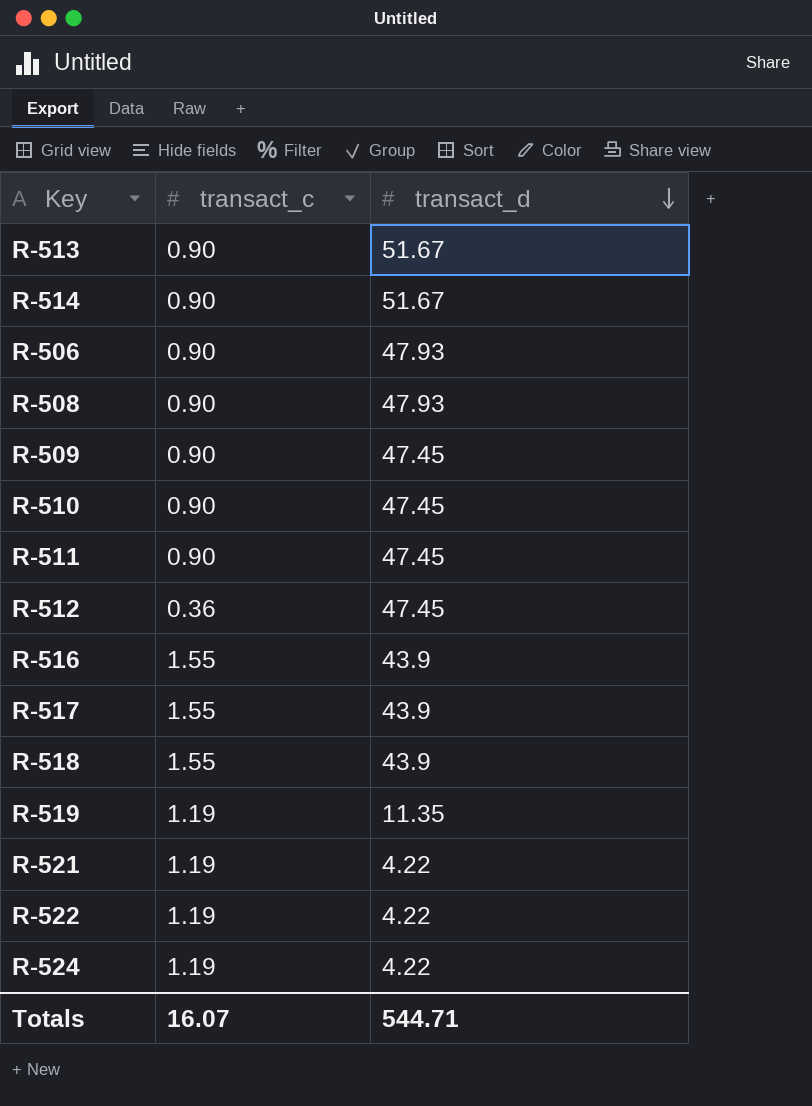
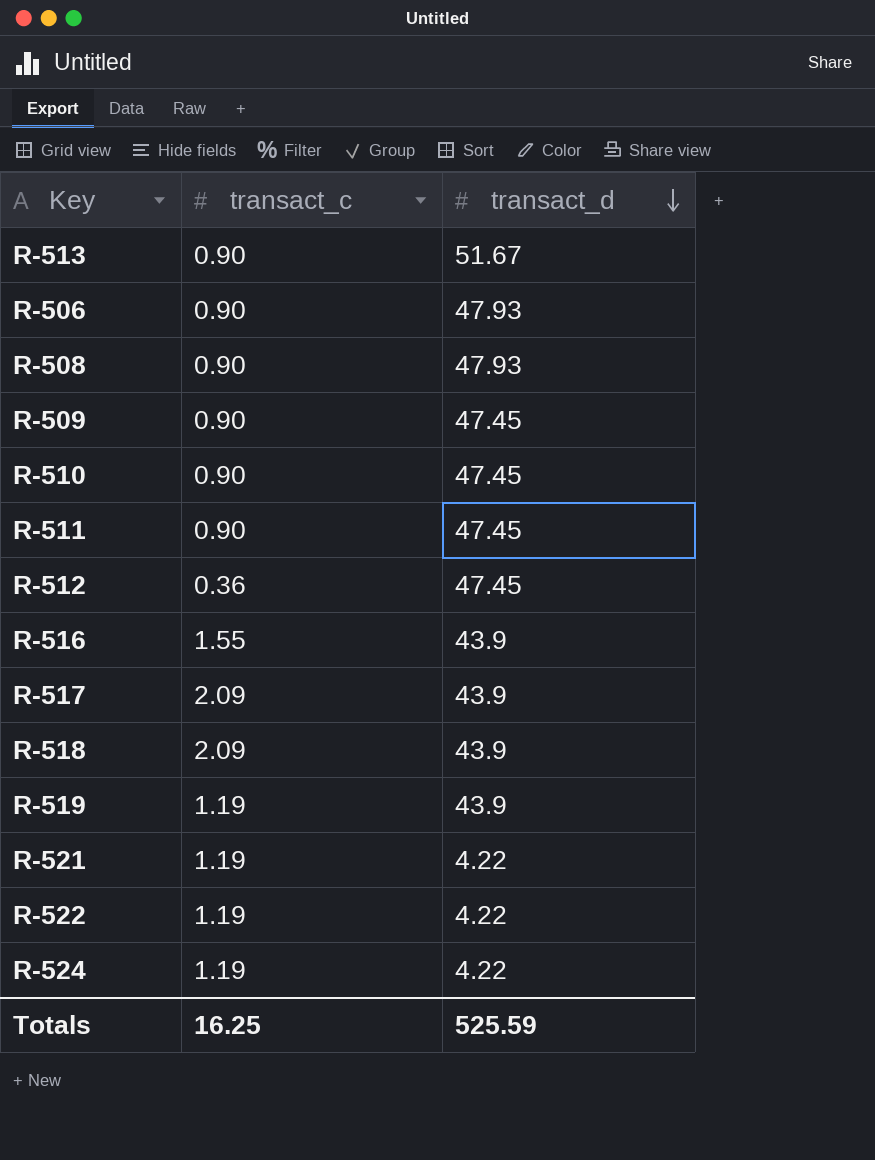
row R-514: 0.90 | 51.67 -> none
R-517 | transact_c: 1.55 -> 2.09
R-518 | transact_c: 1.55 -> 2.09
R-519 | transact_d: 11.35 -> 43.9
Totals | transact_c: 16.07 -> 16.25
Totals | transact_d: 544.71 -> 525.59

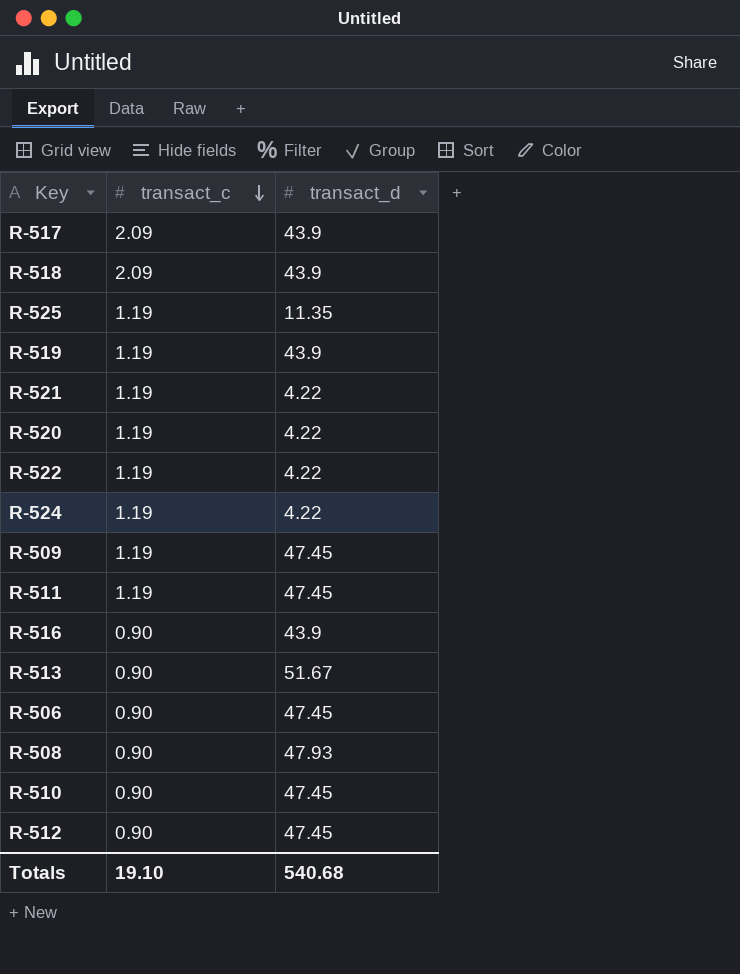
row order: transact_d descending -> transact_c descending
row R-525: none -> 1.19 | 11.35
row R-520: none -> 1.19 | 4.22
R-509 | transact_c: 0.90 -> 1.19
R-511 | transact_c: 0.90 -> 1.19
R-516 | transact_c: 1.55 -> 0.90
R-506 | transact_d: 47.93 -> 47.45
R-512 | transact_c: 0.36 -> 0.90
Totals | transact_c: 16.25 -> 19.10
Totals | transact_d: 525.59 -> 540.68

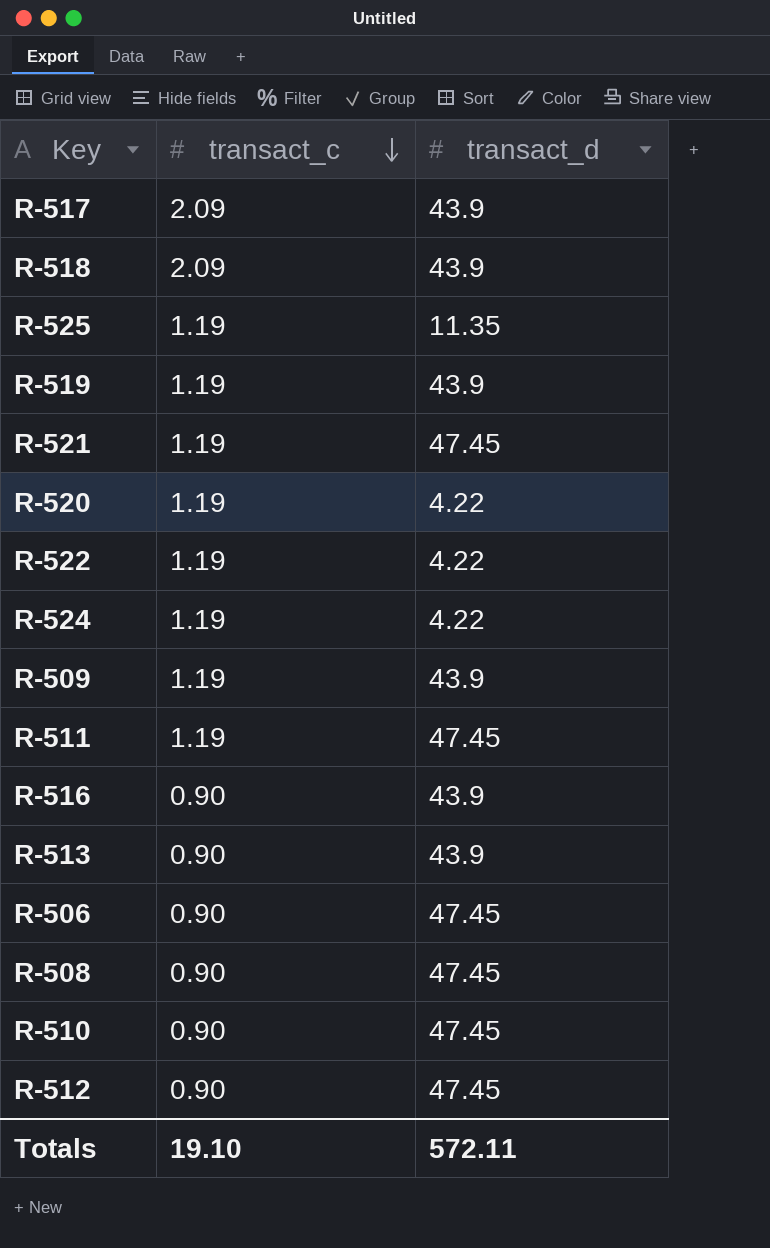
R-521 | transact_d: 4.22 -> 47.45
R-509 | transact_d: 47.45 -> 43.9
R-513 | transact_d: 51.67 -> 43.9
R-508 | transact_d: 47.93 -> 47.45
Totals | transact_d: 540.68 -> 572.11

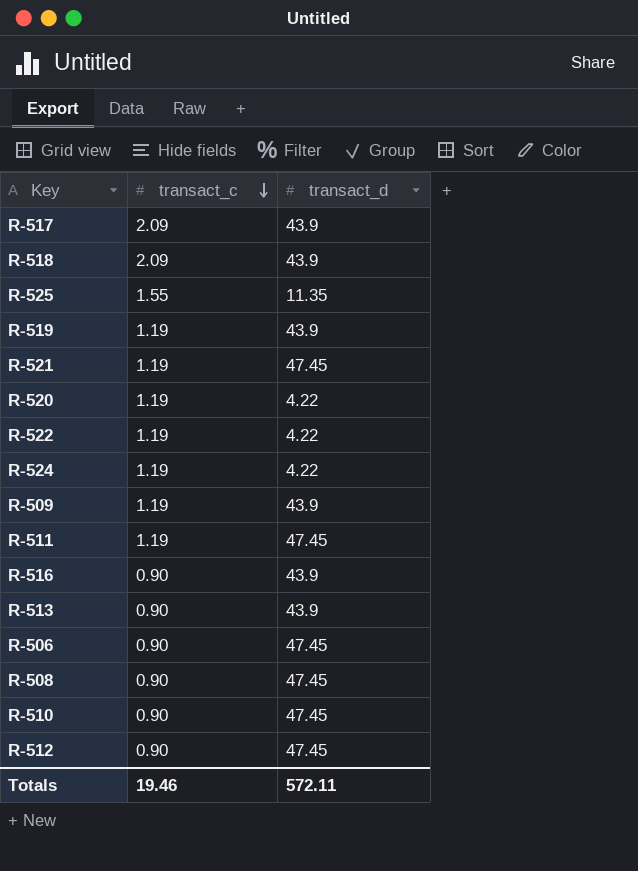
R-525 | transact_c: 1.19 -> 1.55
Totals | transact_c: 19.10 -> 19.46

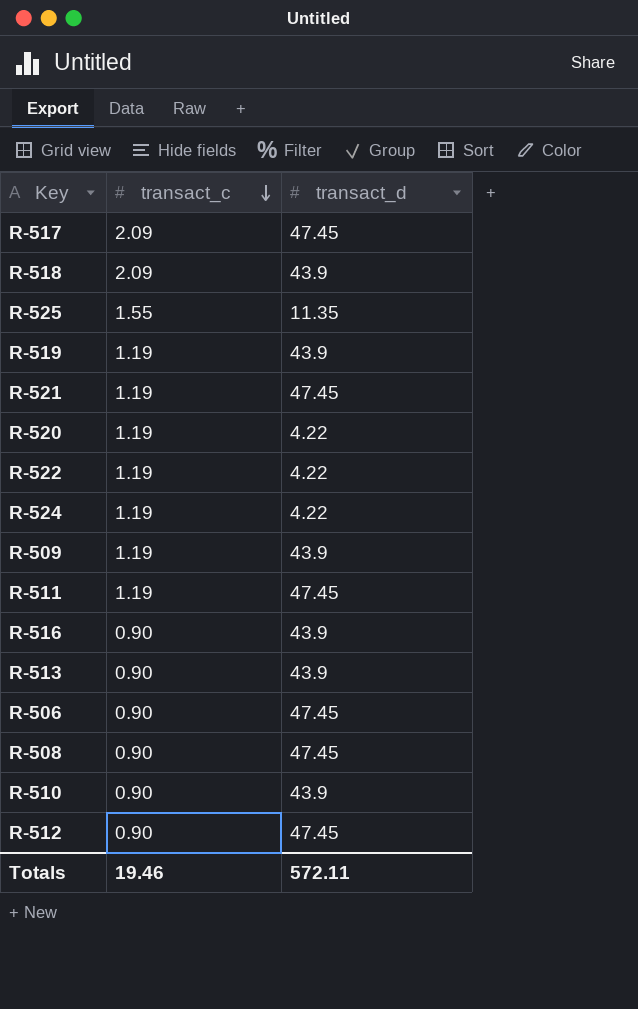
R-517 | transact_d: 43.9 -> 47.45
R-510 | transact_d: 47.45 -> 43.9

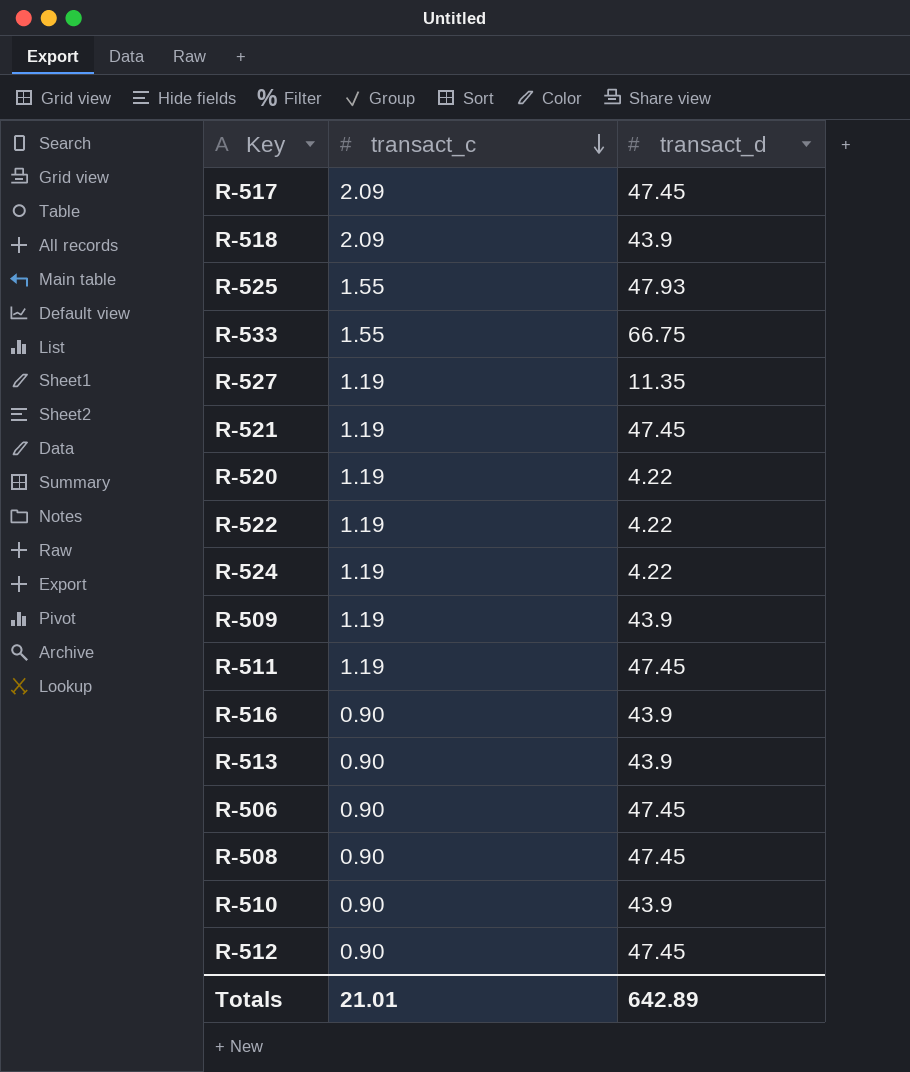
row R-519: 1.19 | 43.9 -> none
R-525 | transact_d: 11.35 -> 47.93
row R-533: none -> 1.55 | 66.75
row R-527: none -> 1.19 | 11.35
Totals | transact_c: 19.46 -> 21.01
Totals | transact_d: 572.11 -> 642.89

